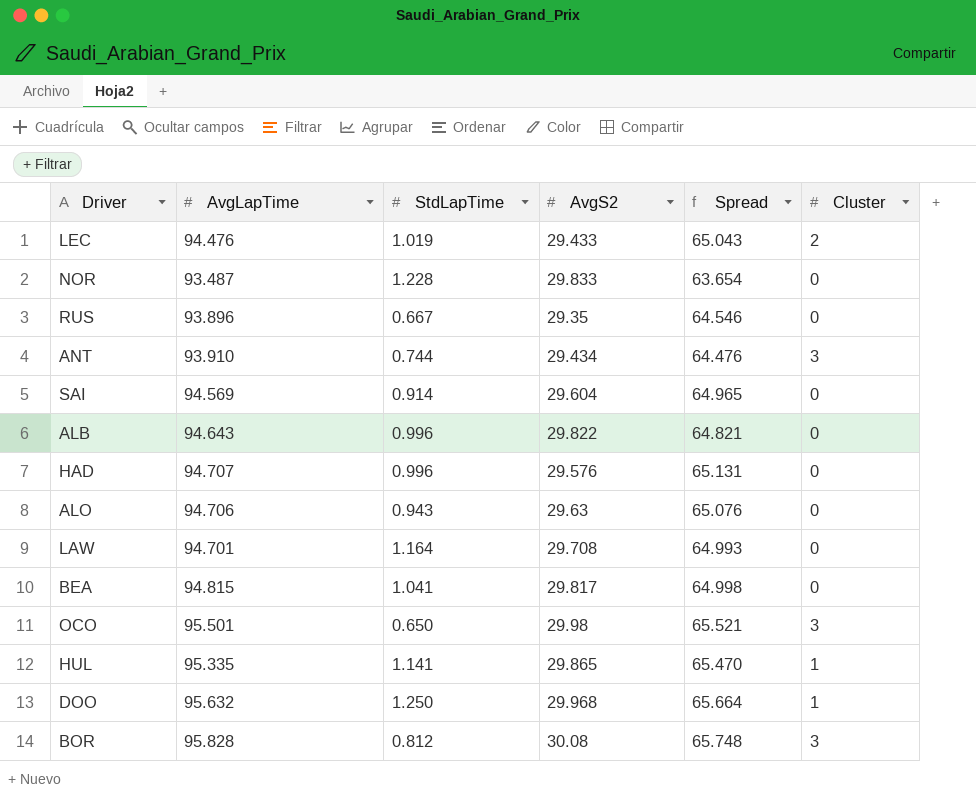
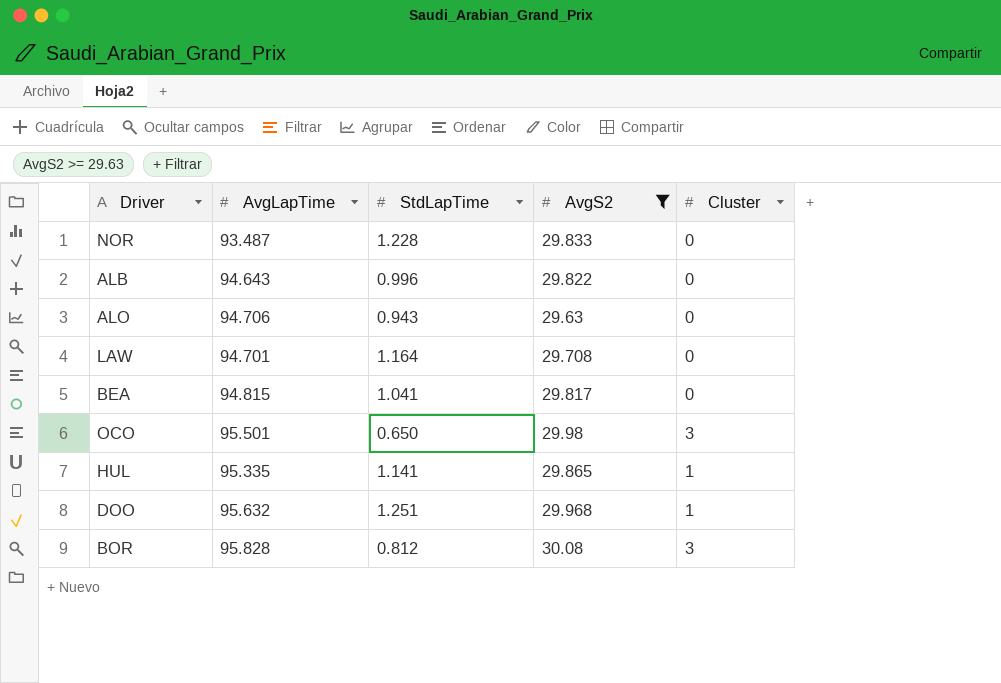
filter: none -> AvgS2 >= 29.63
column Spread | formula: [AvgLapTime] - [AvgS2] -> none
DOO | StdLapTime: 1.250 -> 1.251

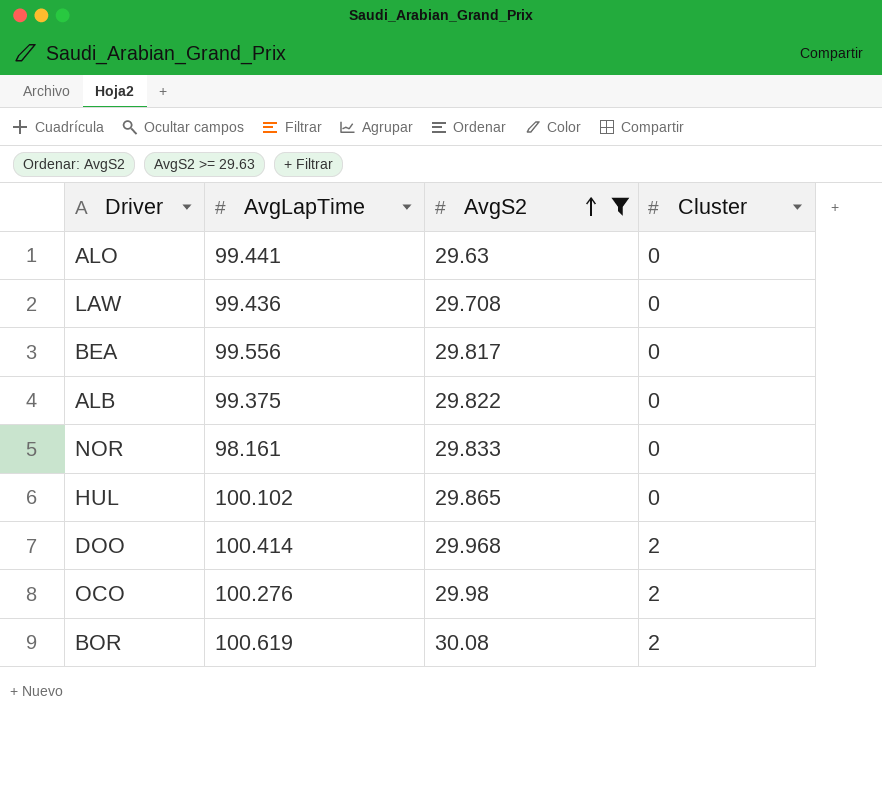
row order: none -> AvgS2 ascending
column StdLapTime | position: 3 -> none
ALO | AvgLapTime: 94.706 -> 99.441
LAW | AvgLapTime: 94.701 -> 99.436
BEA | AvgLapTime: 94.815 -> 99.556
ALB | AvgLapTime: 94.643 -> 99.375
NOR | AvgLapTime: 93.487 -> 98.161
HUL | AvgLapTime: 95.335 -> 100.102
HUL | Cluster: 1 -> 0
DOO | AvgLapTime: 95.632 -> 100.414
DOO | Cluster: 1 -> 2
OCO | AvgLapTime: 95.501 -> 100.276
OCO | Cluster: 3 -> 2
BOR | AvgLapTime: 95.828 -> 100.619
BOR | Cluster: 3 -> 2

